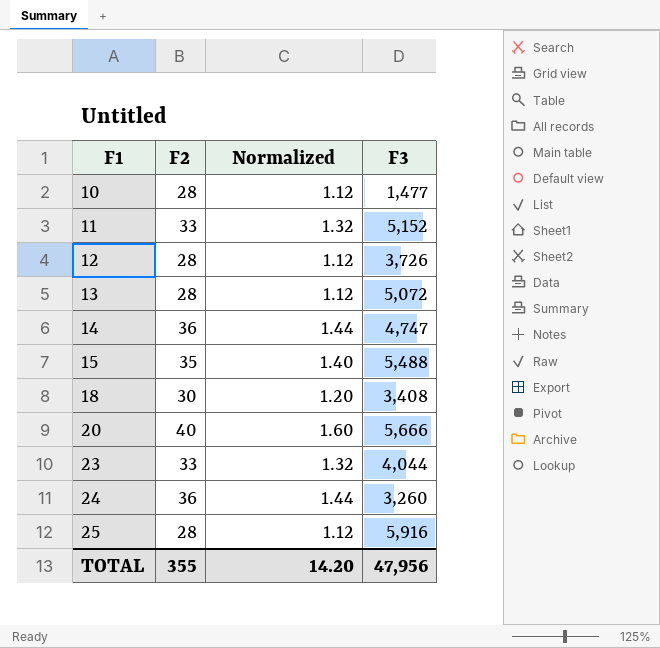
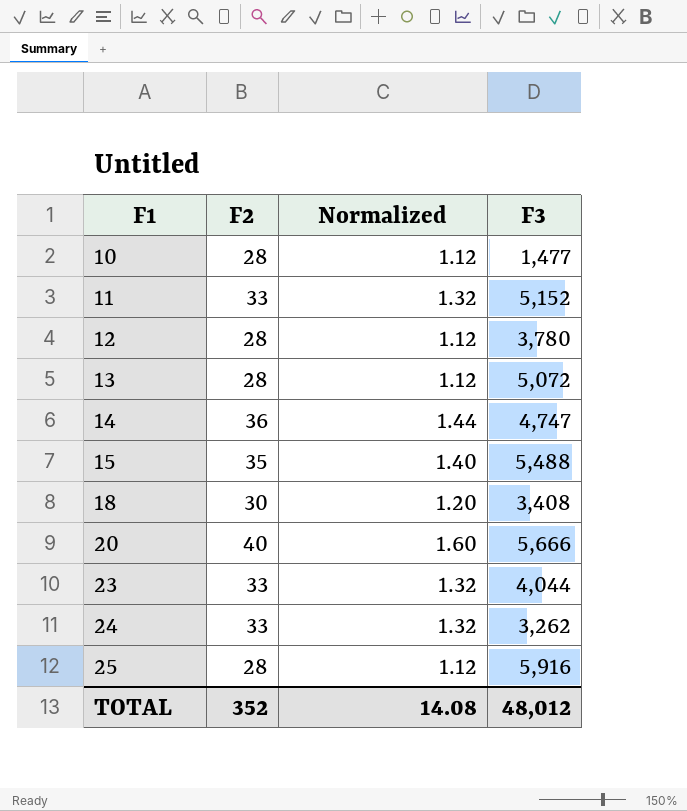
12 | F3: 3,726 -> 3,780
24 | F2: 36 -> 33
24 | Normalized: 1.44 -> 1.32
24 | F3: 3,260 -> 3,262
TOTAL | F2: 355 -> 352
TOTAL | Normalized: 14.20 -> 14.08
TOTAL | F3: 47,956 -> 48,012

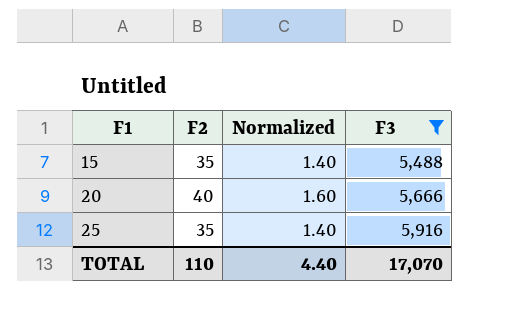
filter: none -> F3 >= 5,488
25 | F2: 28 -> 35
25 | Normalized: 1.12 -> 1.40
TOTAL | F2: 352 -> 110
TOTAL | Normalized: 14.08 -> 4.40
TOTAL | F3: 48,012 -> 17,070

